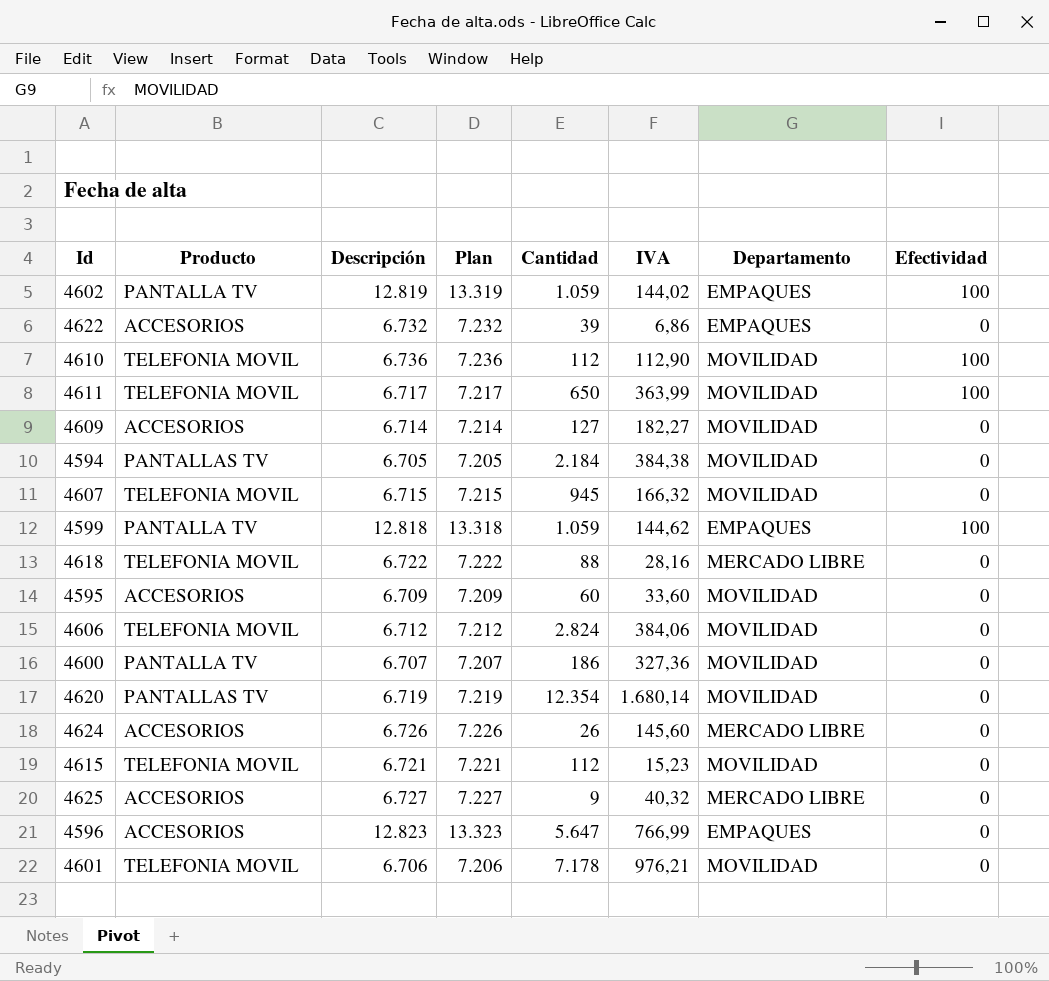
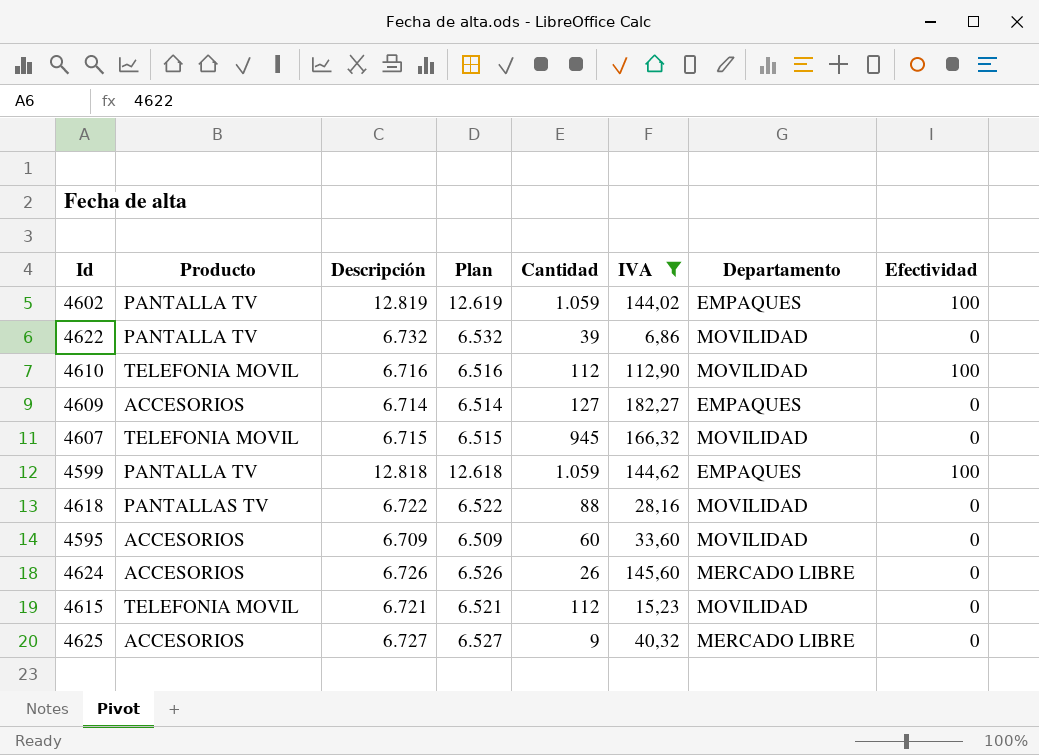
filter: none -> IVA <= 182,27
column Plan | formula: [Descripción] + 500 -> [Descripción] - 200
4622 | Producto: ACCESORIOS -> PANTALLA TV
4622 | Departamento: EMPAQUES -> MOVILIDAD
4610 | Descripción: 6.736 -> 6.716
4609 | Departamento: MOVILIDAD -> EMPAQUES
4618 | Producto: TELEFONIA MOVIL -> PANTALLAS TV
4618 | Departamento: MERCADO LIBRE -> MOVILIDAD

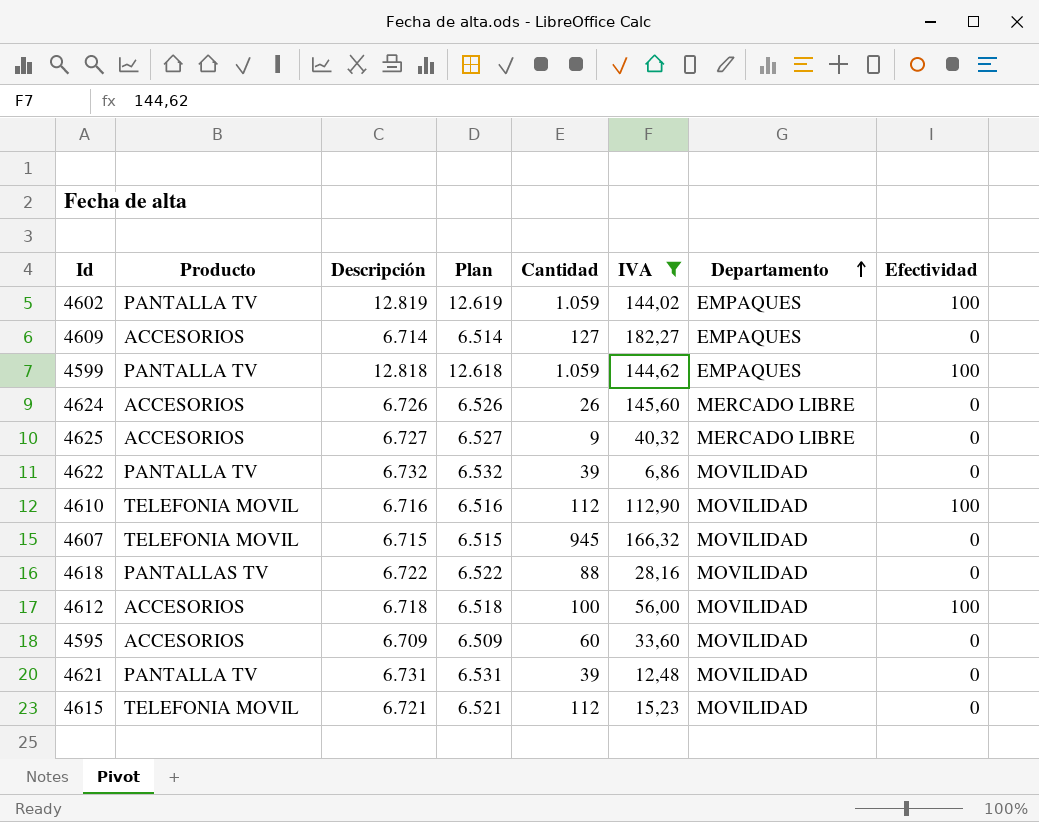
row order: none -> Departamento ascending
row 4612: none -> ACCESORIOS | 6.718 | 6.518 | 100 | 56,00 | MOVILIDAD | 100
row 4621: none -> PANTALLA TV | 6.731 | 6.531 | 39 | 12,48 | MOVILIDAD | 0

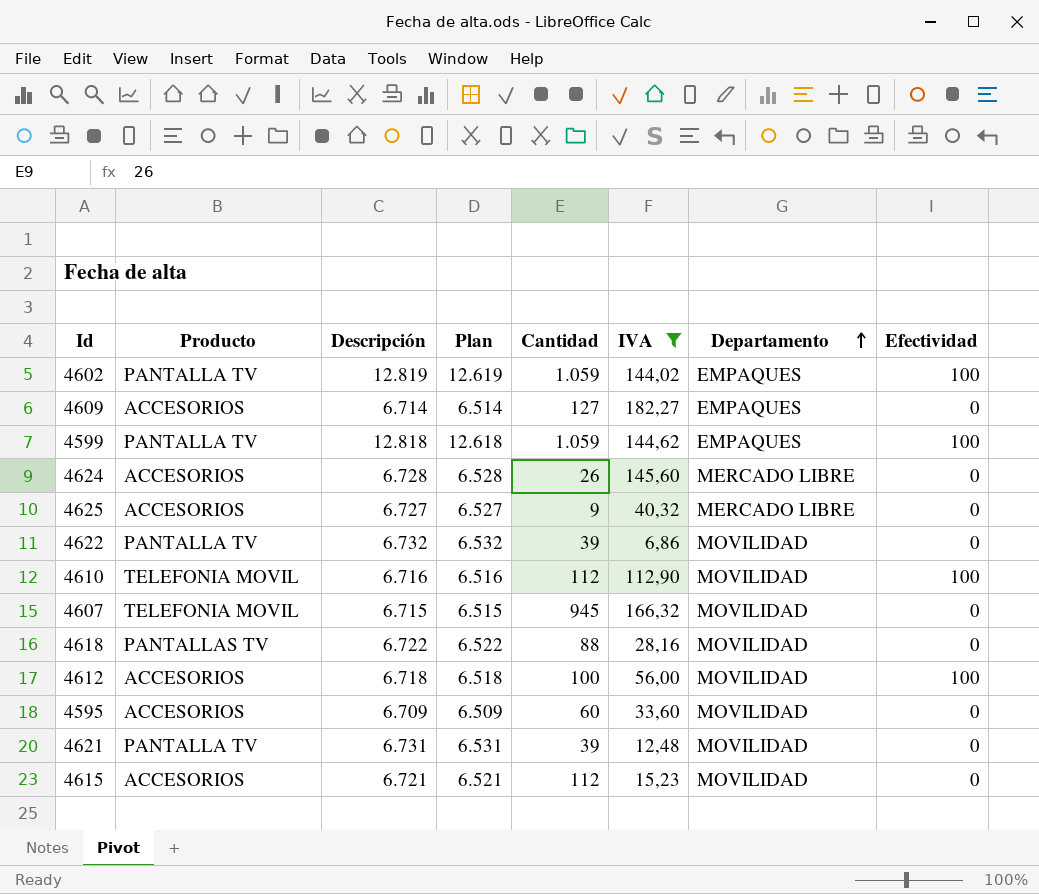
4624 | Descripción: 6.726 -> 6.728
4624 | Plan: 6.526 -> 6.528
4615 | Producto: TELEFONIA MOVIL -> ACCESORIOS

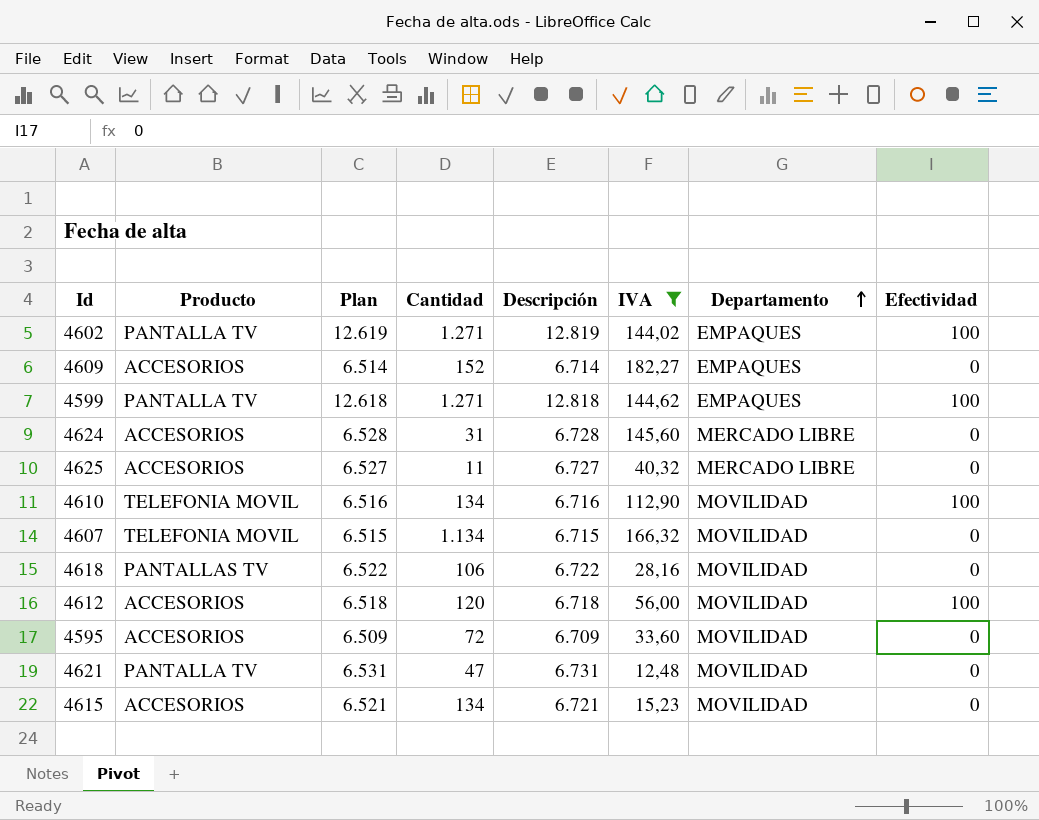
column Descripción | position: 3 -> 5
row 4622: PANTALLA TV | 6.732 | 6.532 | 39 | 6,86 | MOVILIDAD | 0 -> none
4602 | Cantidad: 1.059 -> 1.271
4609 | Cantidad: 127 -> 152
4599 | Cantidad: 1.059 -> 1.271
4624 | Cantidad: 26 -> 31
4625 | Cantidad: 9 -> 11
4610 | Cantidad: 112 -> 134
4607 | Cantidad: 945 -> 1.134
4618 | Cantidad: 88 -> 106
4612 | Cantidad: 100 -> 120
4595 | Cantidad: 60 -> 72
4621 | Cantidad: 39 -> 47
4615 | Cantidad: 112 -> 134

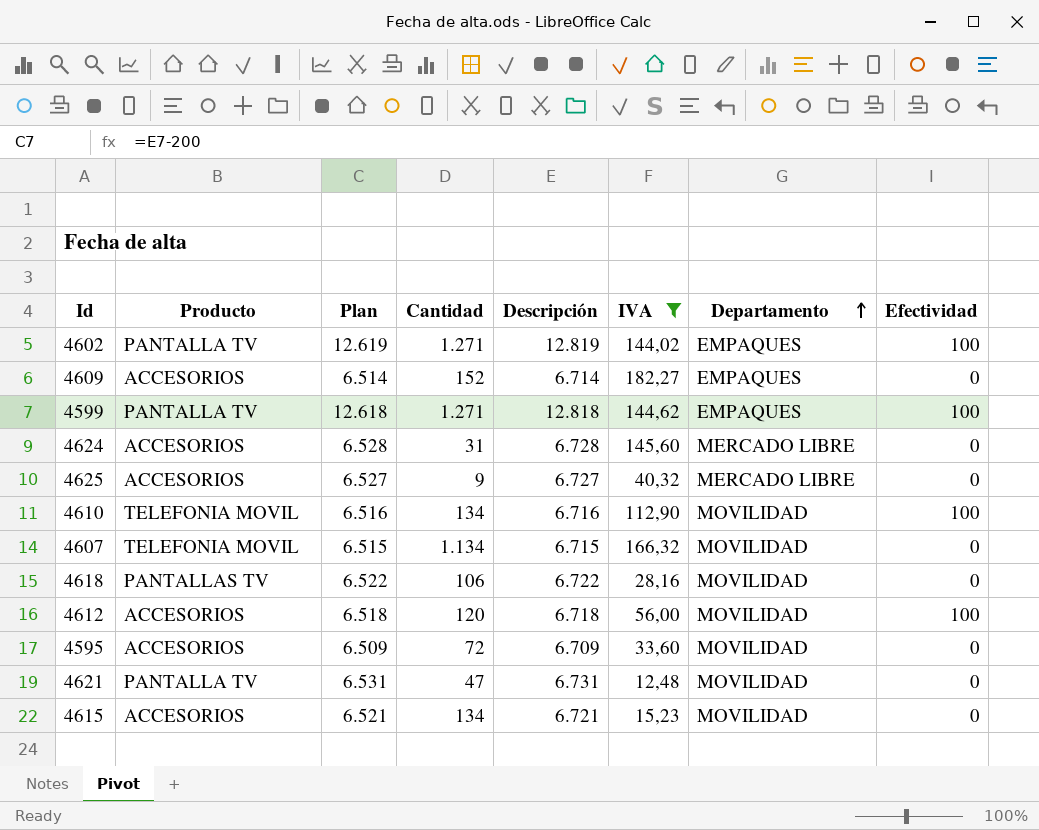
4625 | Cantidad: 11 -> 9

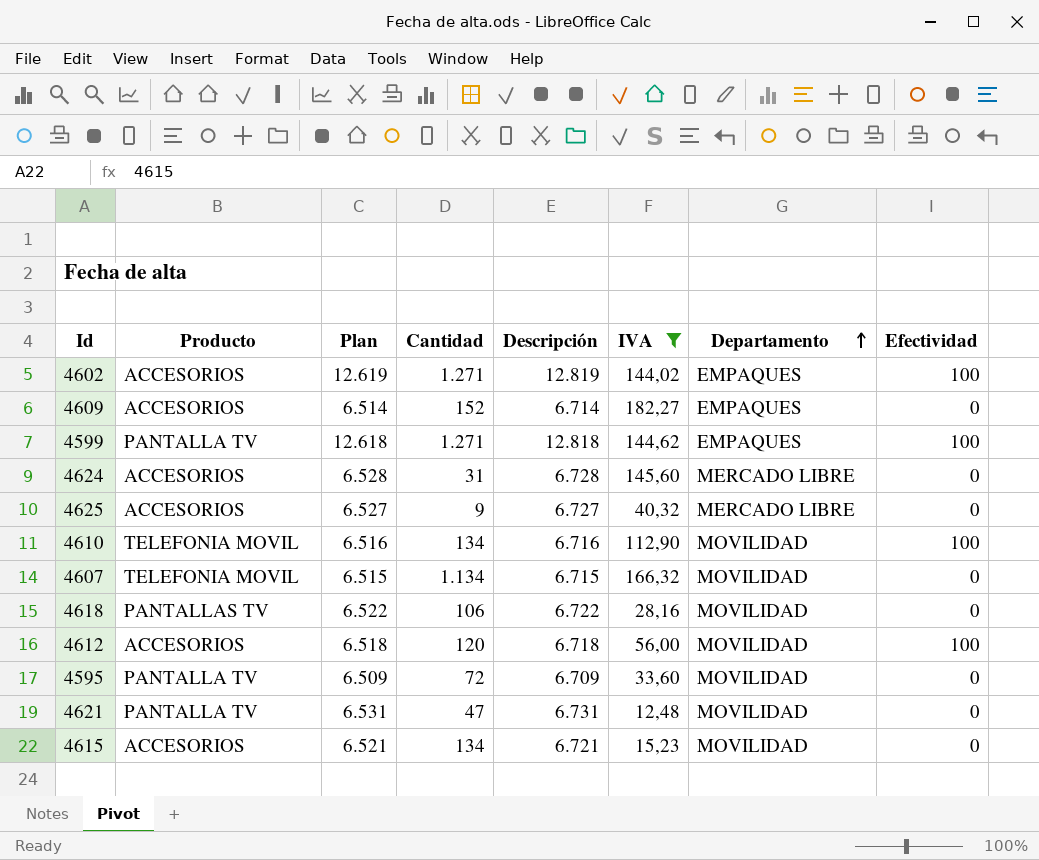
4602 | Producto: PANTALLA TV -> ACCESORIOS
4595 | Producto: ACCESORIOS -> PANTALLA TV

